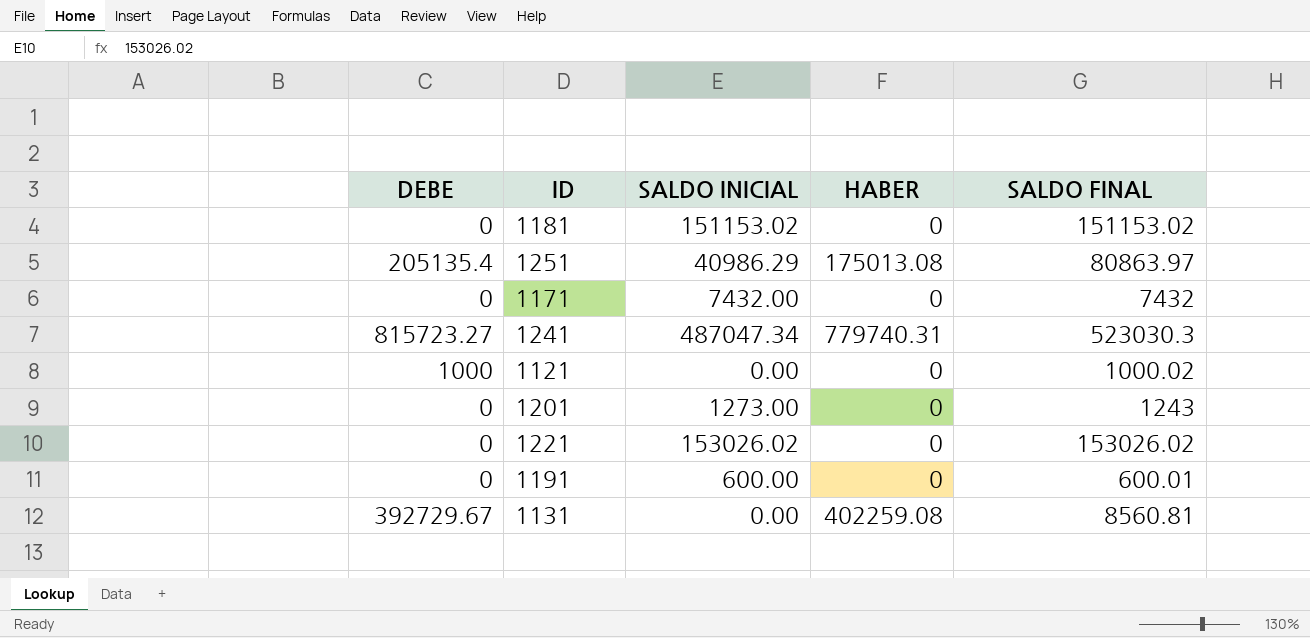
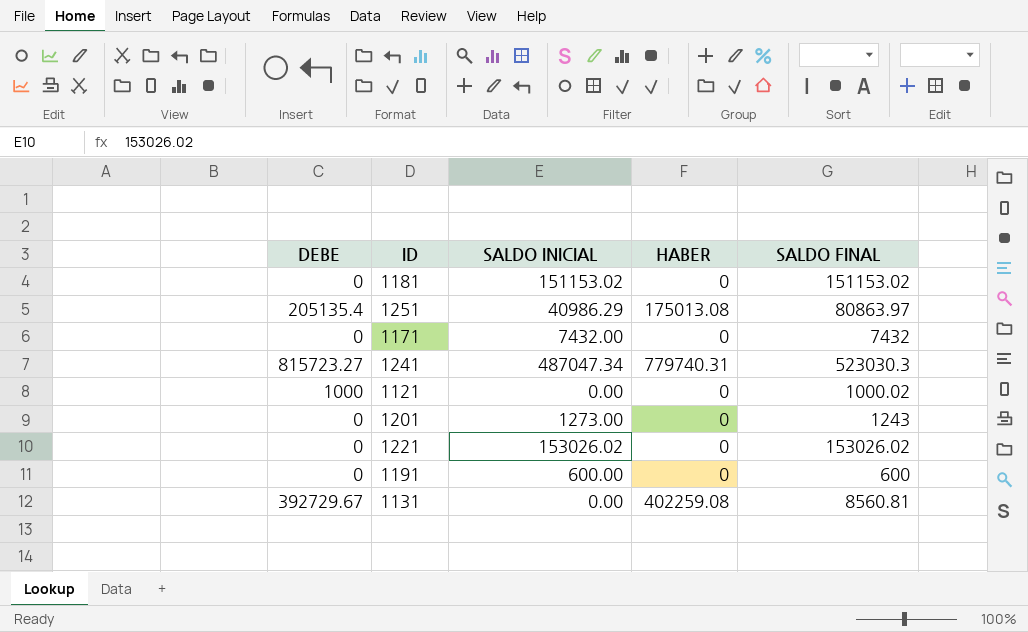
1191 | SALDO FINAL: 600.01 -> 600

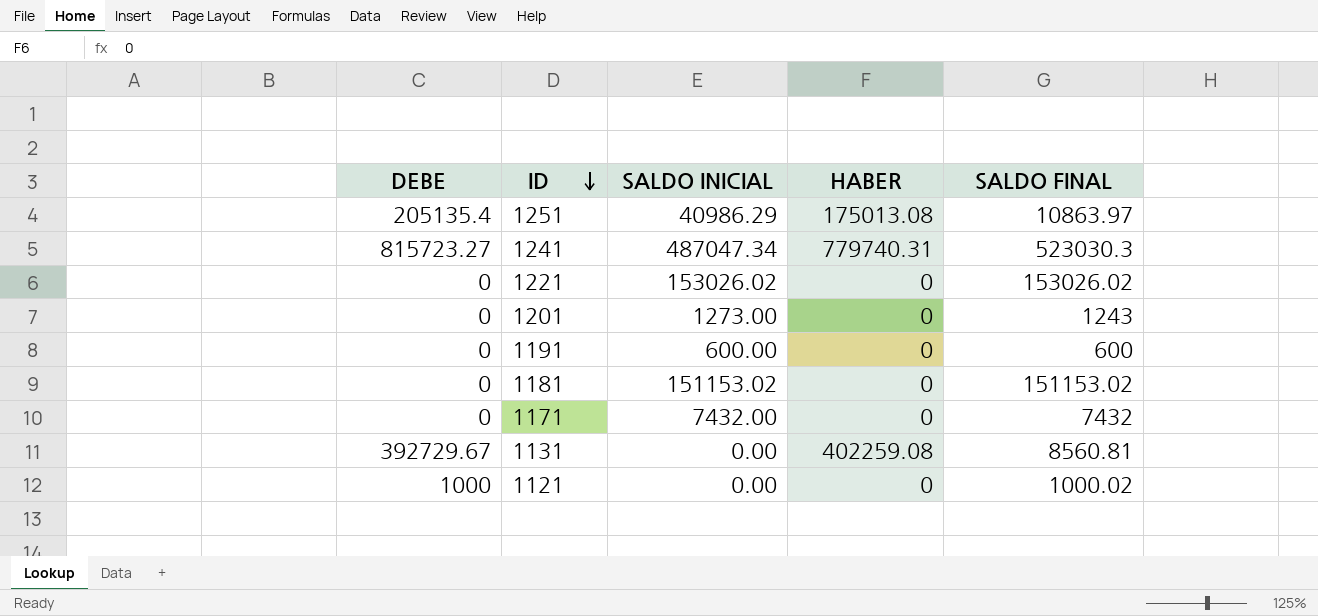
row order: none -> ID descending
1251 | SALDO FINAL: 80863.97 -> 10863.97

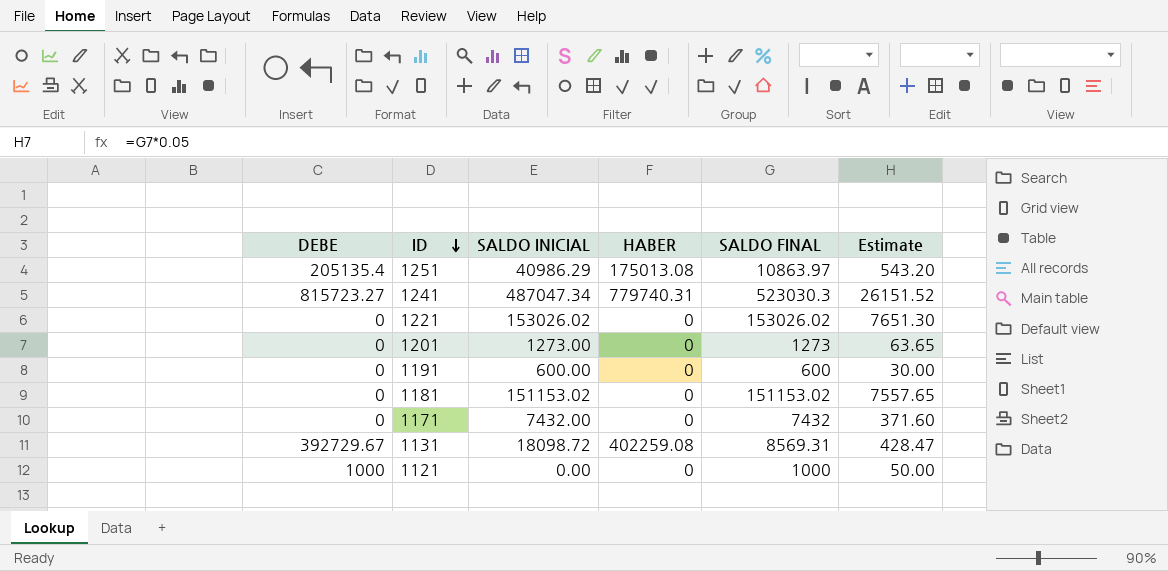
column Estimate | formula: none -> [SALDO FINAL] * 0.05
1201 | SALDO FINAL: 1243 -> 1273
1131 | SALDO INICIAL: 0.00 -> 18098.72
1131 | SALDO FINAL: 8560.81 -> 8569.31
1121 | SALDO FINAL: 1000.02 -> 1000

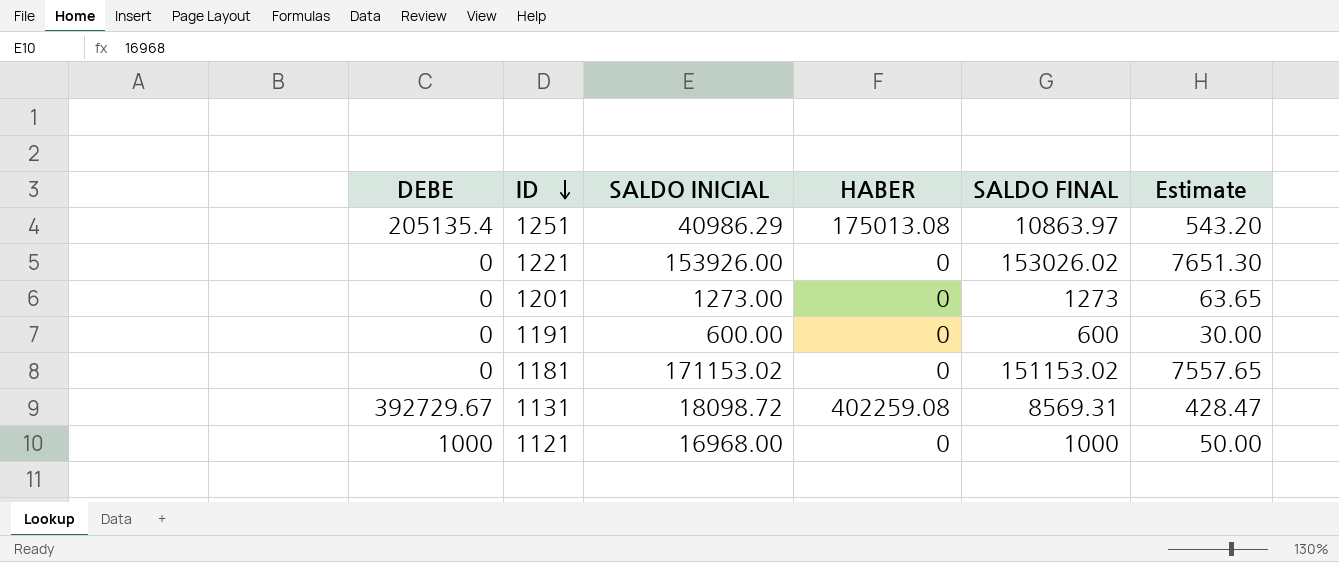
row 1241: 815723.27 | 487047.34 | 779740.31 | 523030.3 | 26151.52 -> none
row 1171: 0 | 7432.00 | 0 | 7432 | 371.60 -> none
1221 | SALDO INICIAL: 153026.02 -> 153926.00
1181 | SALDO INICIAL: 151153.02 -> 171153.02
1121 | SALDO INICIAL: 0.00 -> 16968.00

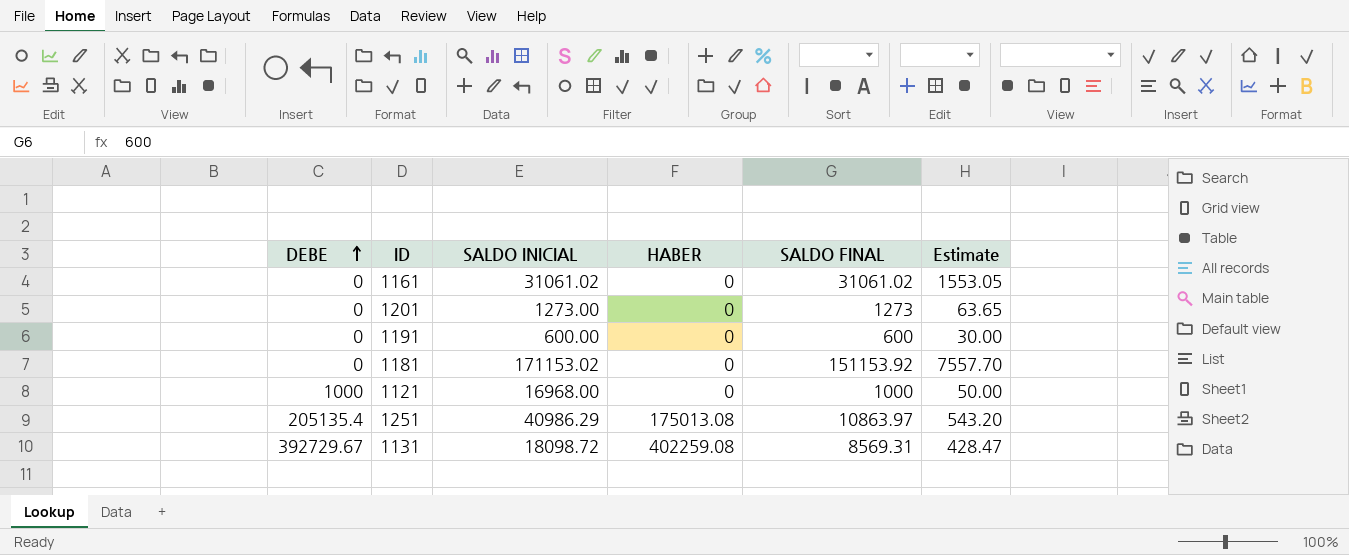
row order: ID descending -> DEBE ascending
row 1221: 0 | 153926.00 | 0 | 153026.02 | 7651.30 -> none
row 1161: none -> 0 | 31061.02 | 0 | 31061.02 | 1553.05
1181 | SALDO FINAL: 151153.02 -> 151153.92
1181 | Estimate: 7557.65 -> 7557.70

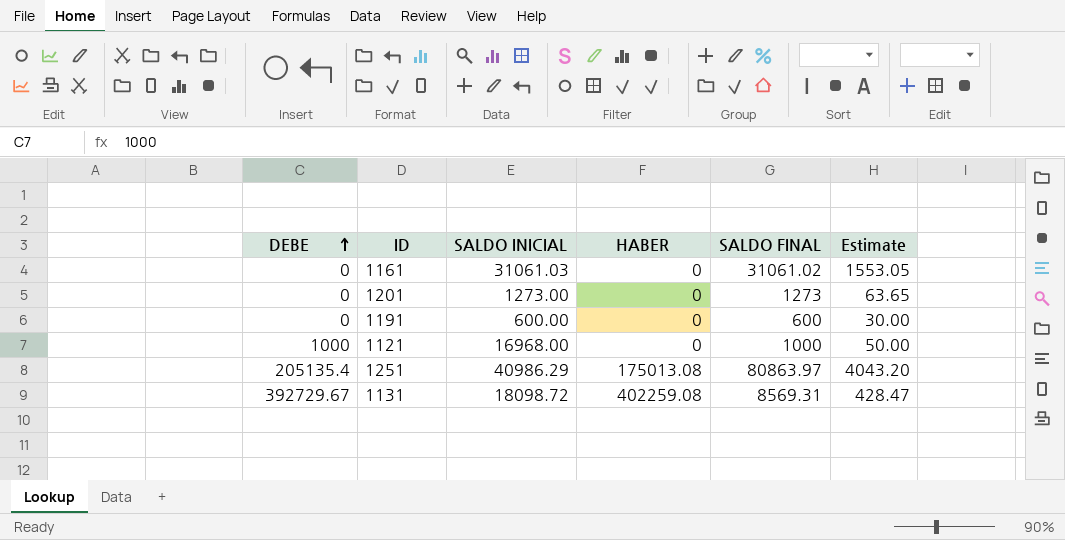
row 1181: 0 | 171153.02 | 0 | 151153.92 | 7557.70 -> none
1161 | SALDO INICIAL: 31061.02 -> 31061.03
1251 | SALDO FINAL: 10863.97 -> 80863.97
1251 | Estimate: 543.20 -> 4043.20

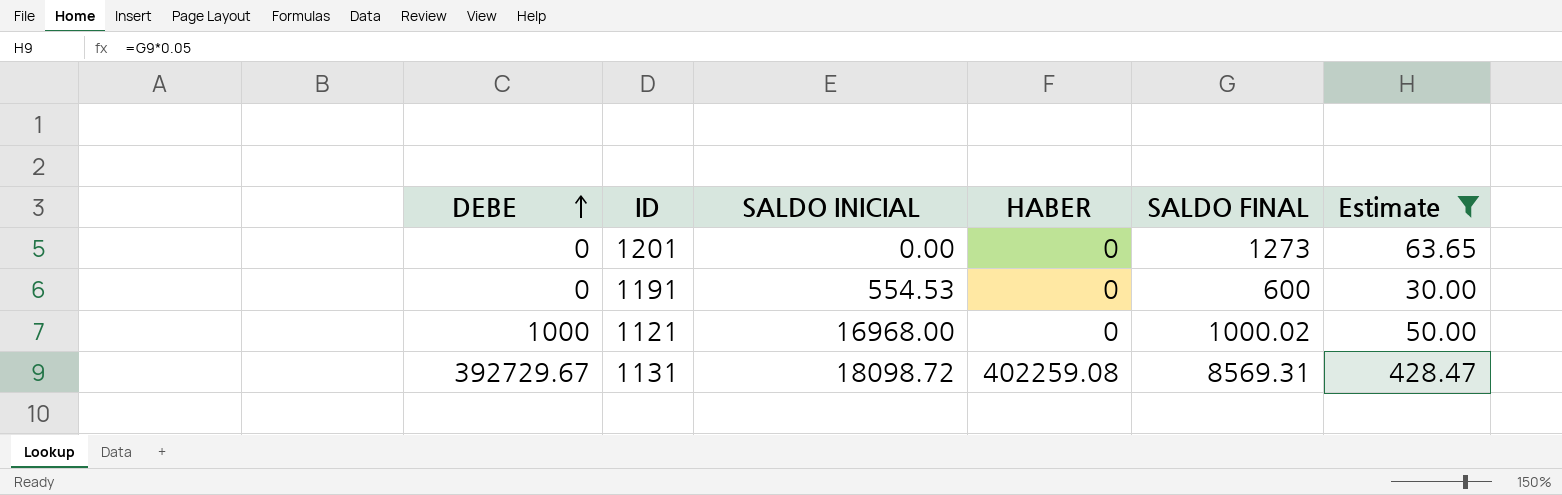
filter: none -> Estimate <= 428.47
1201 | SALDO INICIAL: 1273.00 -> 0.00
1191 | SALDO INICIAL: 600.00 -> 554.53
1121 | SALDO FINAL: 1000 -> 1000.02

